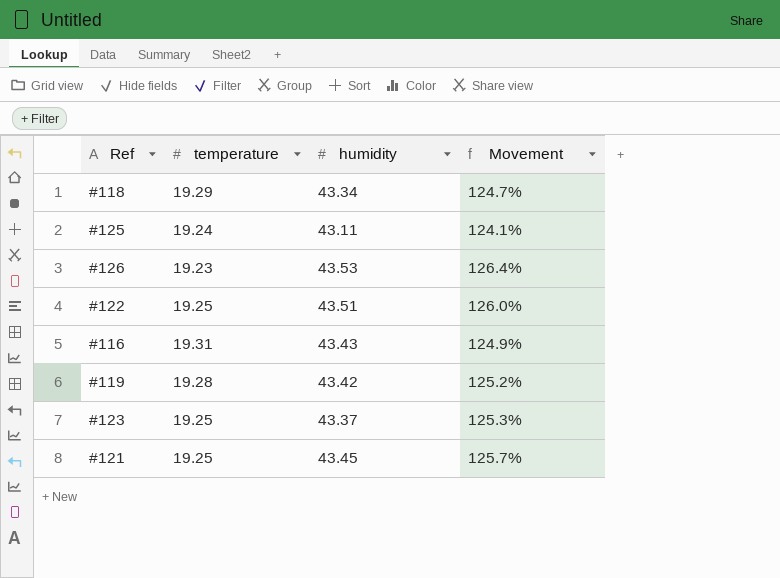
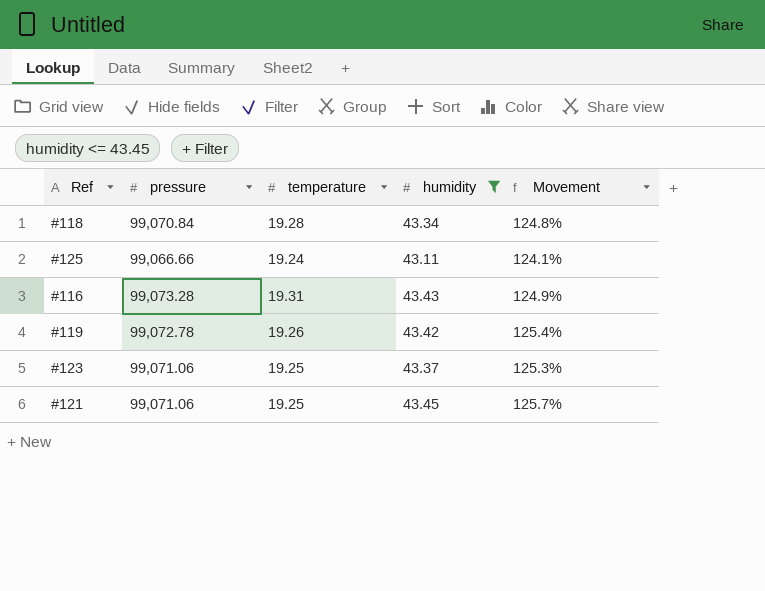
filter: none -> humidity <= 43.45
column pressure | position: none -> 2
#118 | temperature: 19.29 -> 19.28
#118 | Movement: 124.7% -> 124.8%
#119 | temperature: 19.28 -> 19.26
#119 | Movement: 125.2% -> 125.4%

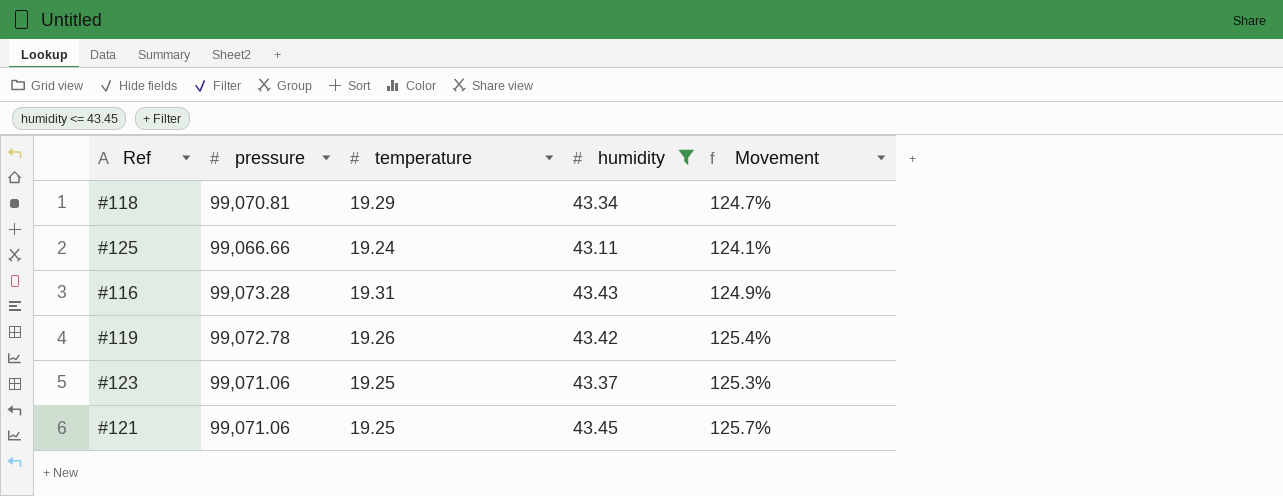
#118 | pressure: 99,070.84 -> 99,070.81
#118 | temperature: 19.28 -> 19.29
#118 | Movement: 124.8% -> 124.7%

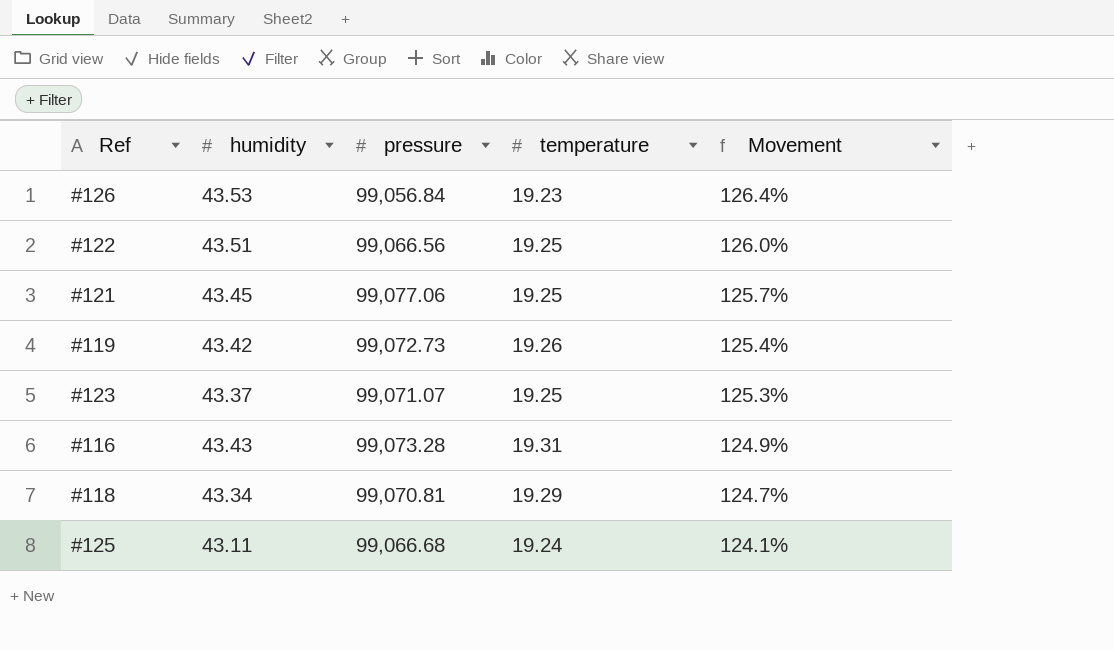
filter: humidity <= 43.45 -> none
row order: none -> Movement descending
column humidity | position: 4 -> 2
#121 | pressure: 99,071.06 -> 99,077.06
#119 | pressure: 99,072.78 -> 99,072.73
#123 | pressure: 99,071.06 -> 99,071.07
#125 | pressure: 99,066.66 -> 99,066.68

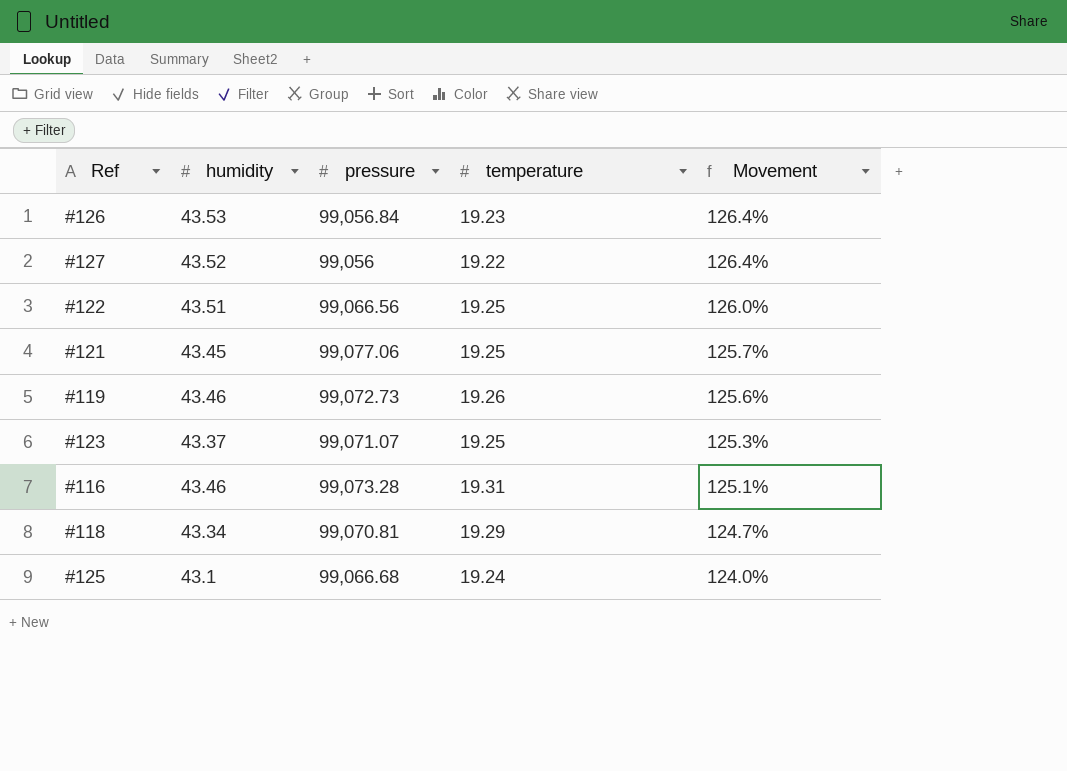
row #127: none -> 43.52 | 99,056 | 19.22 | 126.4%
#119 | humidity: 43.42 -> 43.46
#119 | Movement: 125.4% -> 125.6%
#116 | humidity: 43.43 -> 43.46
#116 | Movement: 124.9% -> 125.1%
#125 | humidity: 43.11 -> 43.1
#125 | Movement: 124.1% -> 124.0%

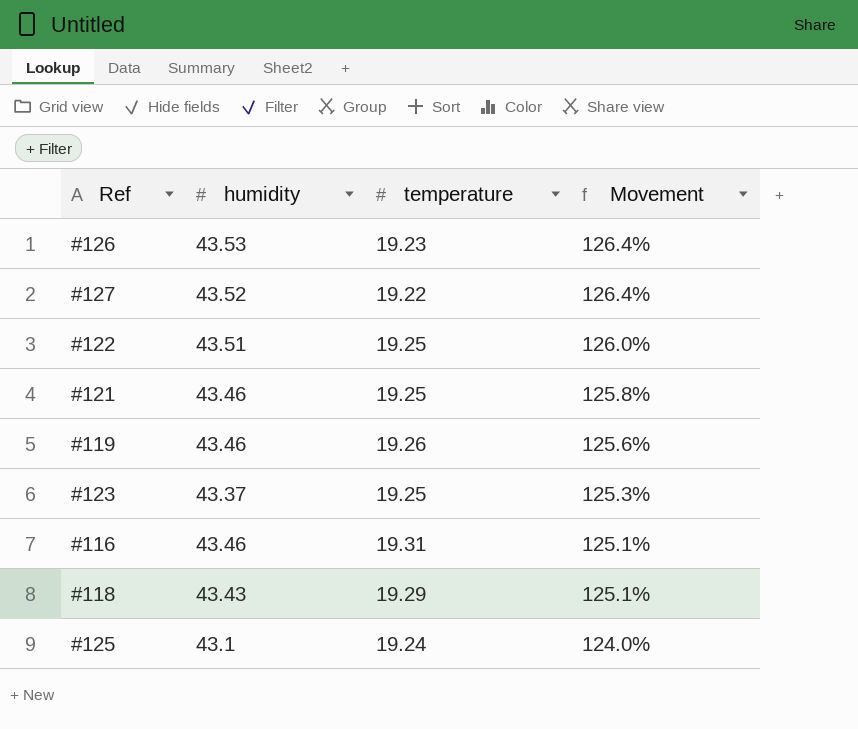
column pressure | position: 3 -> none
#121 | humidity: 43.45 -> 43.46
#121 | Movement: 125.7% -> 125.8%
#118 | humidity: 43.34 -> 43.43
#118 | Movement: 124.7% -> 125.1%

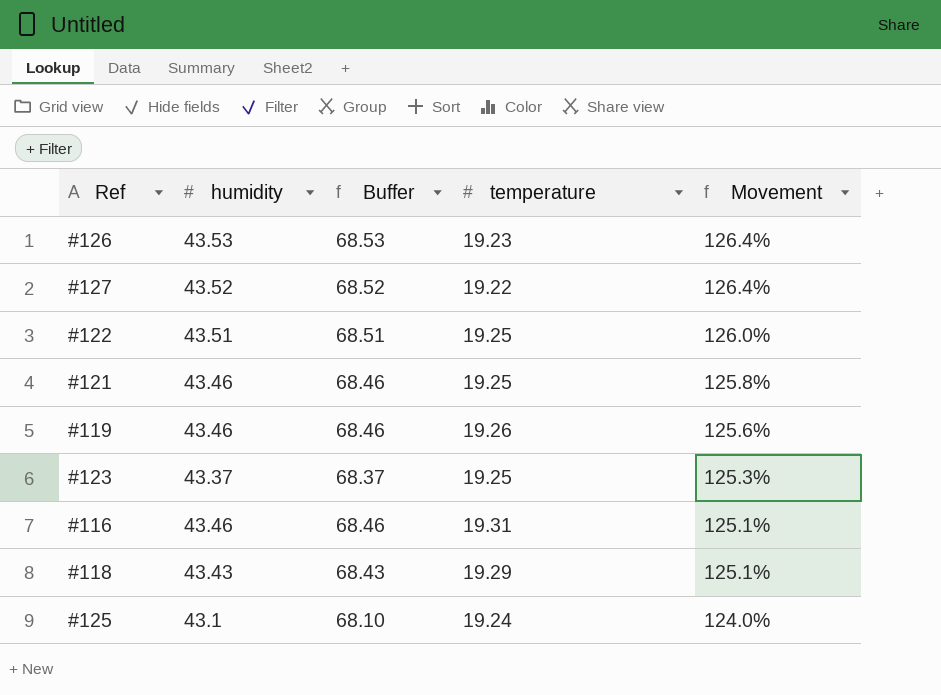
column Buffer | formula: none -> [humidity] + 25

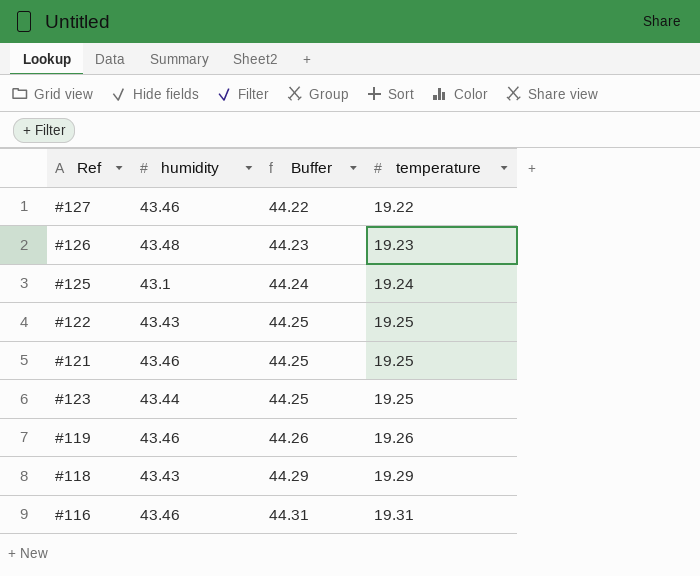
row order: Movement descending -> Buffer ascending
column Movement | formula: ([humidity] - [temperature]) / [temperature] -> none
column Buffer | formula: [humidity] + 25 -> [temperature] + 25
#127 | humidity: 43.52 -> 43.46
#126 | humidity: 43.53 -> 43.48
#122 | humidity: 43.51 -> 43.43
#123 | humidity: 43.37 -> 43.44

